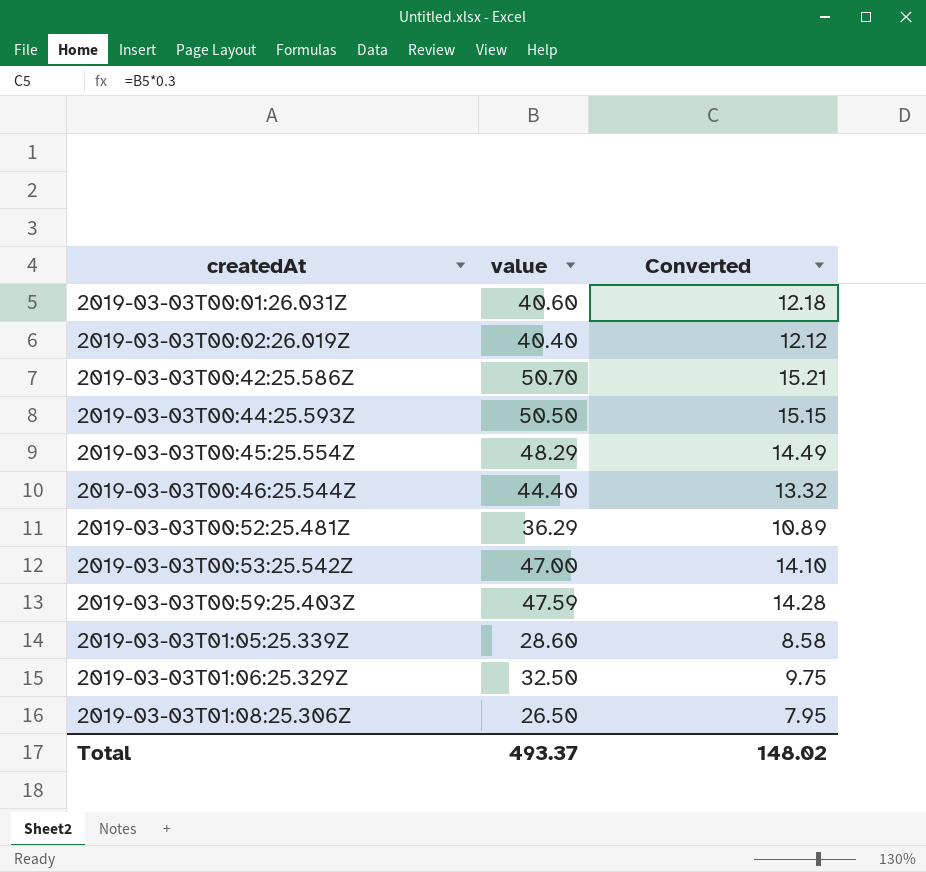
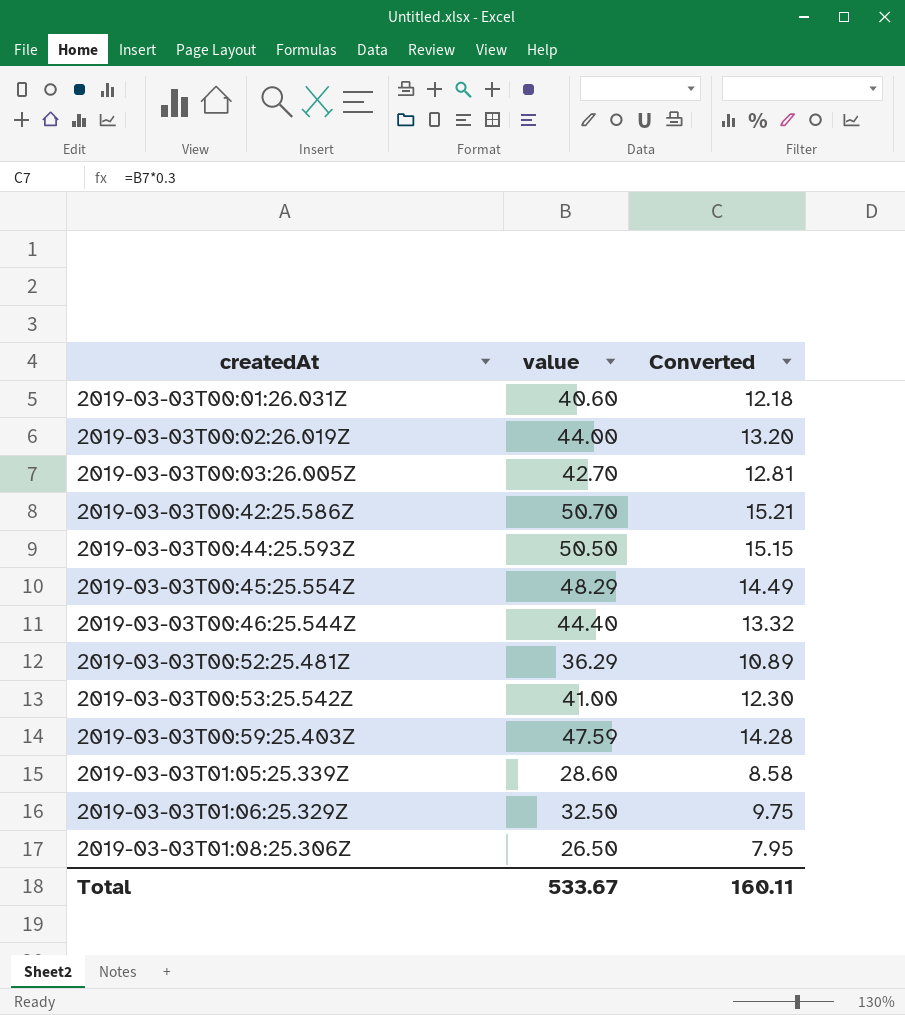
2019-03-03T00:02:26.019Z | value: 40.40 -> 44.00
2019-03-03T00:02:26.019Z | Converted: 12.12 -> 13.20
row 2019-03-03T00:03:26.005Z: none -> 42.70 | 12.81
2019-03-03T00:53:25.542Z | value: 47.00 -> 41.00
2019-03-03T00:53:25.542Z | Converted: 14.10 -> 12.30
Total | value: 493.37 -> 533.67
Total | Converted: 148.02 -> 160.11

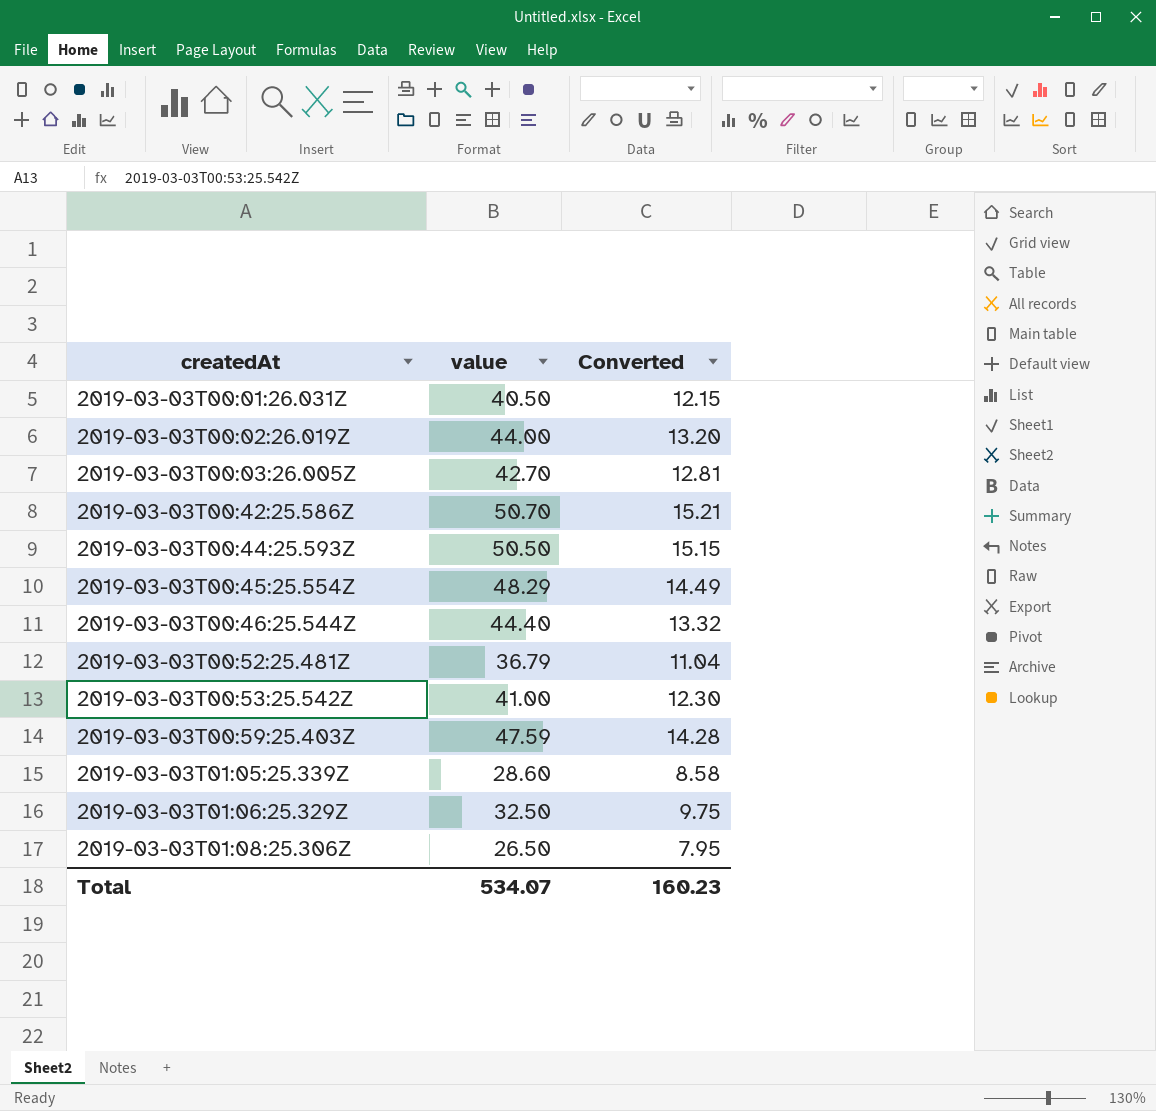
2019-03-03T00:01:26.031Z | value: 40.60 -> 40.50
2019-03-03T00:01:26.031Z | Converted: 12.18 -> 12.15
2019-03-03T00:52:25.481Z | value: 36.29 -> 36.79
2019-03-03T00:52:25.481Z | Converted: 10.89 -> 11.04
Total | value: 533.67 -> 534.07
Total | Converted: 160.11 -> 160.23

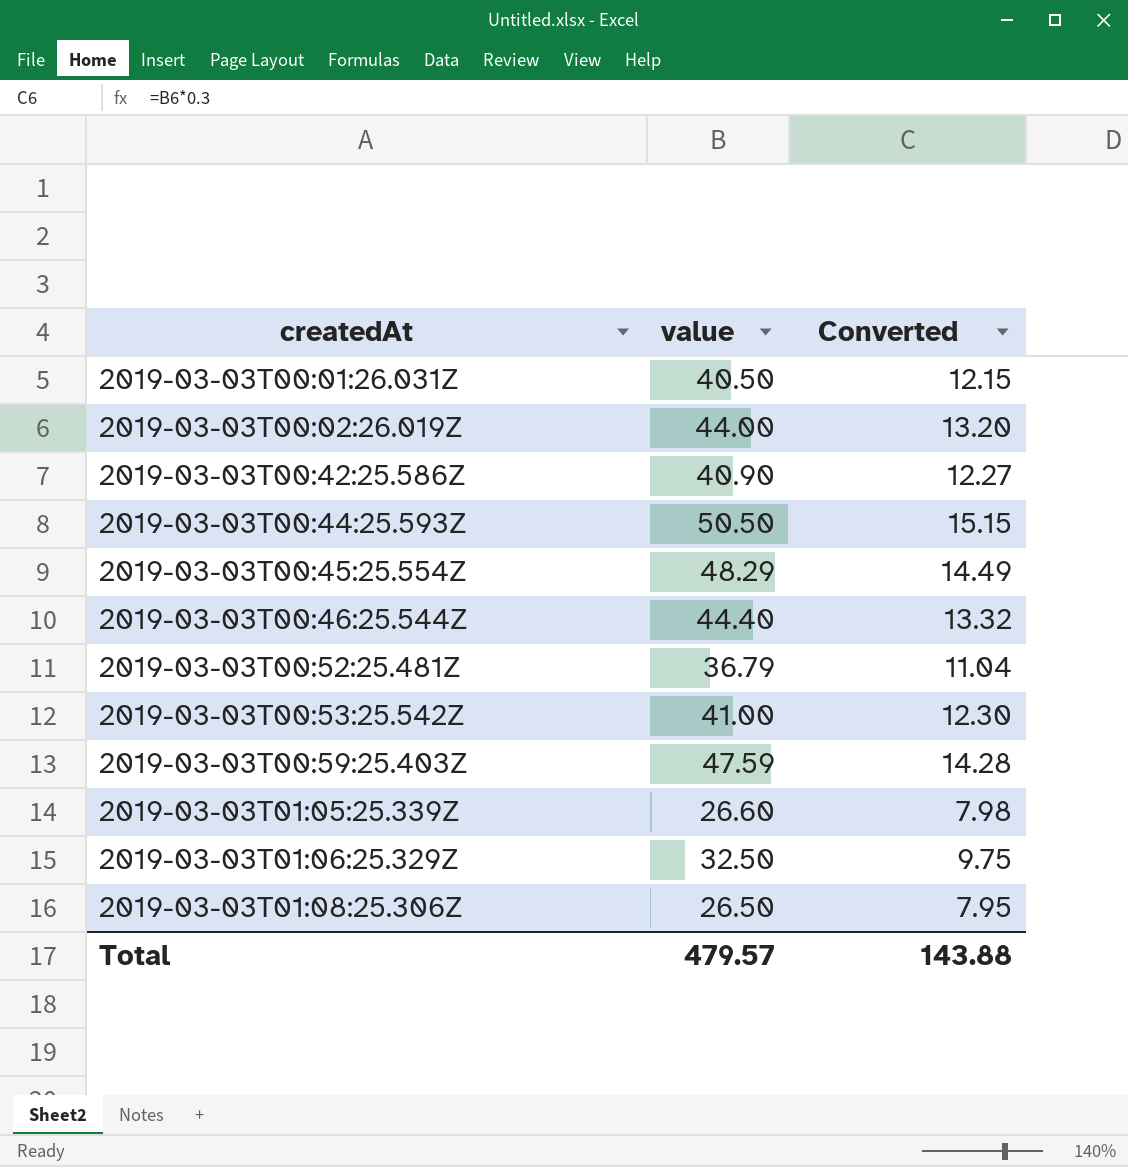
row 2019-03-03T00:03:26.005Z: 42.70 | 12.81 -> none
2019-03-03T00:42:25.586Z | value: 50.70 -> 40.90
2019-03-03T00:42:25.586Z | Converted: 15.21 -> 12.27
2019-03-03T01:05:25.339Z | value: 28.60 -> 26.60
2019-03-03T01:05:25.339Z | Converted: 8.58 -> 7.98
Total | value: 534.07 -> 479.57
Total | Converted: 160.23 -> 143.88

